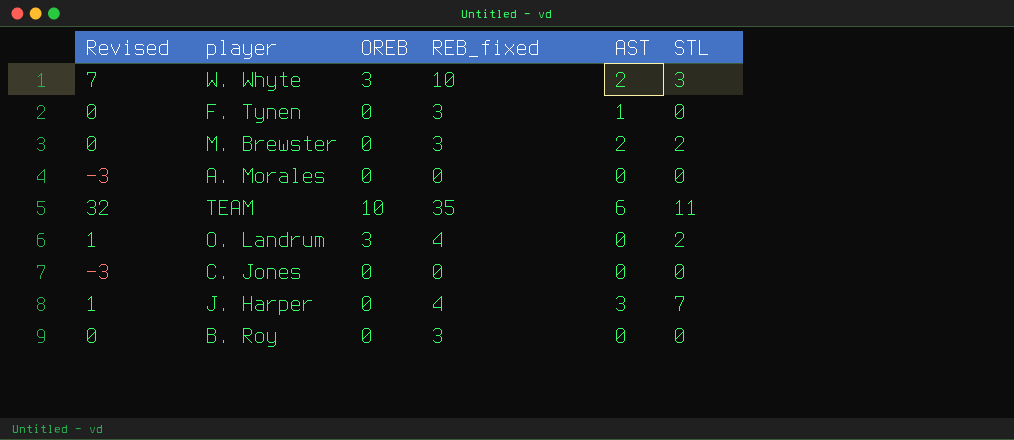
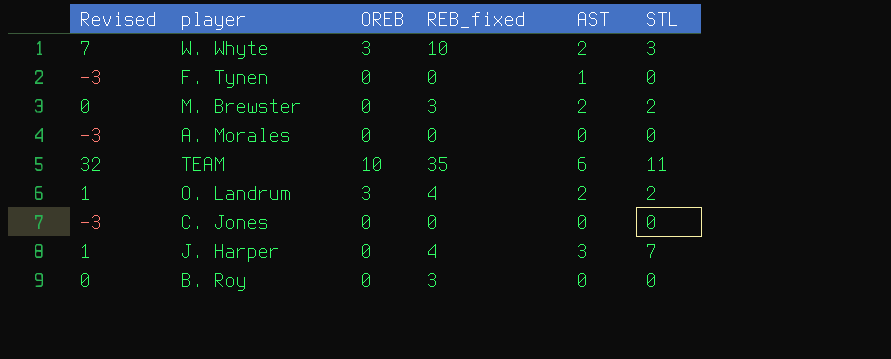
F. Tynen | Revised: 0 -> -3
F. Tynen | REB_fixed: 3 -> 0
O. Landrum | AST: 0 -> 2

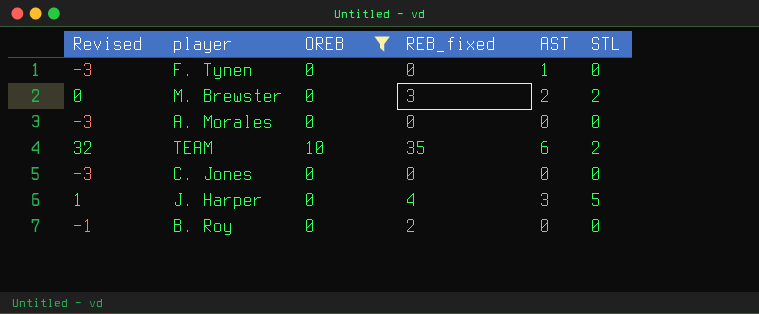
filter: none -> OREB != 3
TEAM | STL: 11 -> 2
J. Harper | STL: 7 -> 5
B. Roy | Revised: 0 -> -1
B. Roy | REB_fixed: 3 -> 2

